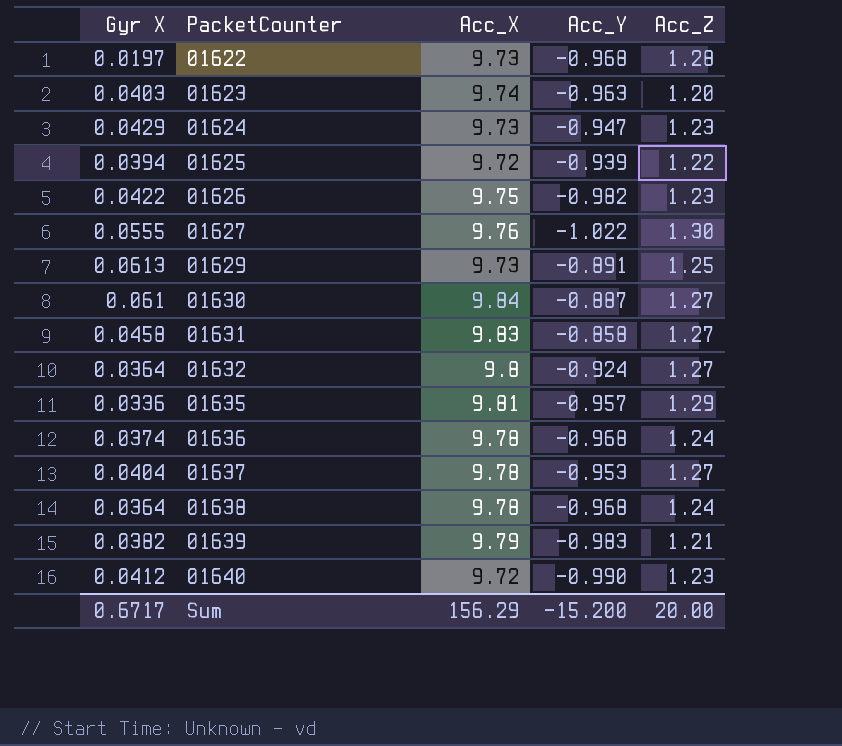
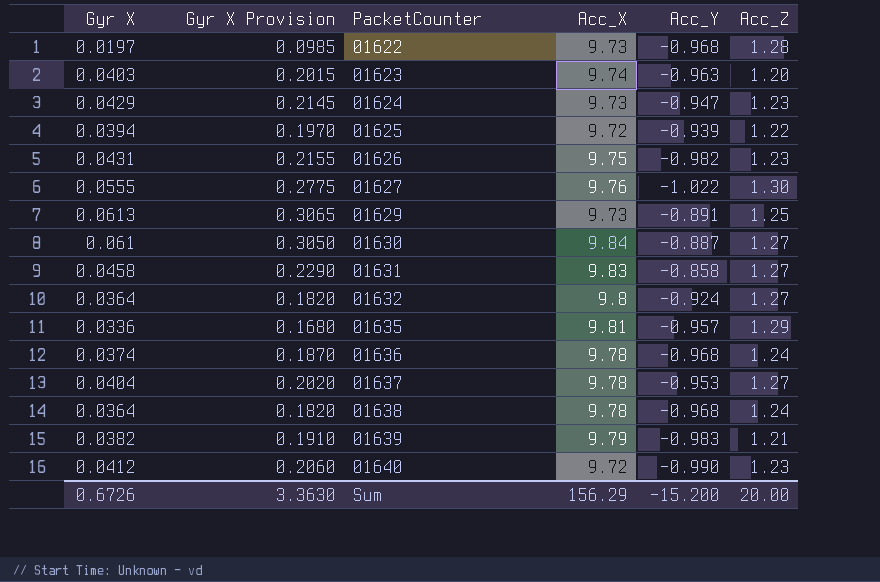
column Gyr X Provision | formula: none -> [Gyr X] * 5
01626 | Gyr X: 0.0422 -> 0.0431
Sum | Gyr X: 0.6717 -> 0.6726

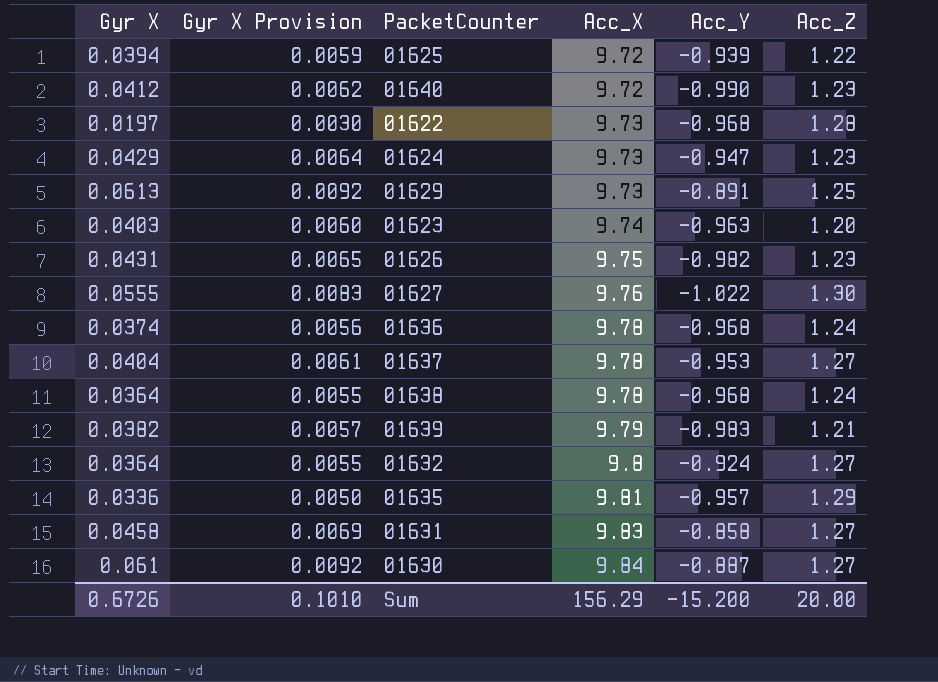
row order: PacketCounter ascending -> Acc_X ascending
column Gyr X Provision | formula: [Gyr X] * 5 -> [Gyr X] * 0.15
Sum | Gyr X Provision: 3.3630 -> 0.1010

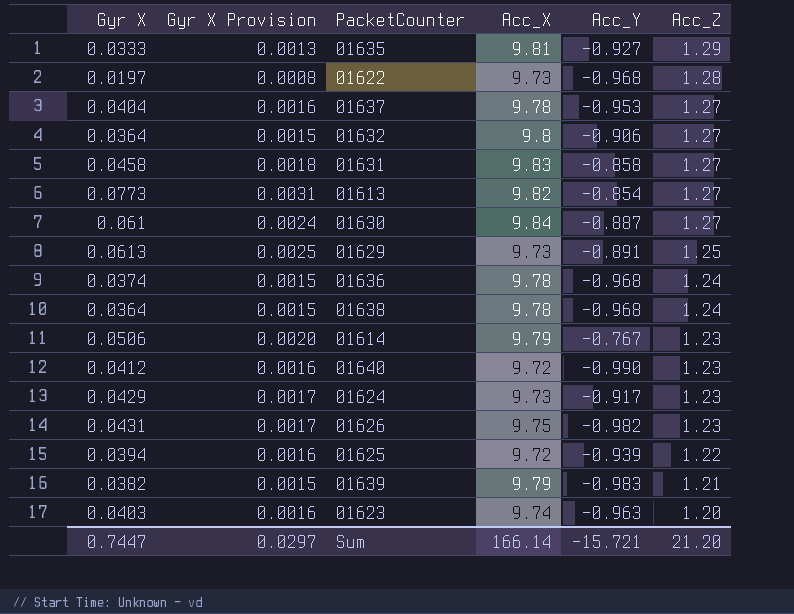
row order: Acc_X ascending -> Acc_Z descending
column Gyr X Provision | formula: [Gyr X] * 0.15 -> [Gyr X] * 0.04
row 01627: 0.0555 | 0.0083 | 9.76 | -1.022 | 1.30 -> none
01635 | Gyr X: 0.0336 -> 0.0333
01635 | Acc_Y: -0.957 -> -0.927
01632 | Acc_Y: -0.924 -> -0.906
row 01613: none -> 0.0773 | 0.0031 | 9.82 | -0.854 | 1.27
row 01614: none -> 0.0506 | 0.0020 | 9.79 | -0.767 | 1.23
01624 | Acc_Y: -0.947 -> -0.917
Sum | Gyr X: 0.6726 -> 0.7447
Sum | Gyr X Provision: 0.1010 -> 0.0297
Sum | Acc_X: 156.29 -> 166.14
Sum | Acc_Y: -15.200 -> -15.721
Sum | Acc_Z: 20.00 -> 21.20

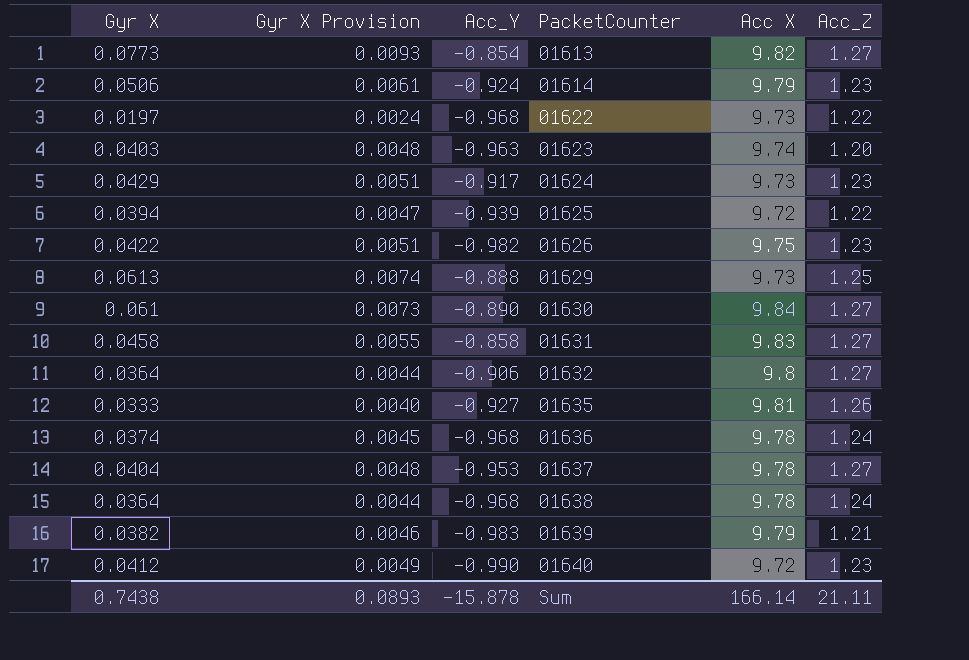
row order: Acc_Z descending -> PacketCounter ascending
column Gyr X Provision | formula: [Gyr X] * 0.04 -> [Gyr X] * 0.12
column Acc_Y | position: 5 -> 3
column name: Acc_X -> Acc X
01614 | Acc_Y: -0.767 -> -0.924
01622 | Acc_Z: 1.28 -> 1.22
01626 | Gyr X: 0.0431 -> 0.0422
01629 | Acc_Y: -0.891 -> -0.888
01630 | Acc_Y: -0.887 -> -0.890
01635 | Acc_Z: 1.29 -> 1.26
Sum | Gyr X: 0.7447 -> 0.7438
Sum | Gyr X Provision: 0.0297 -> 0.0893
Sum | Acc_Y: -15.721 -> -15.878
Sum | Acc_Z: 21.20 -> 21.11

